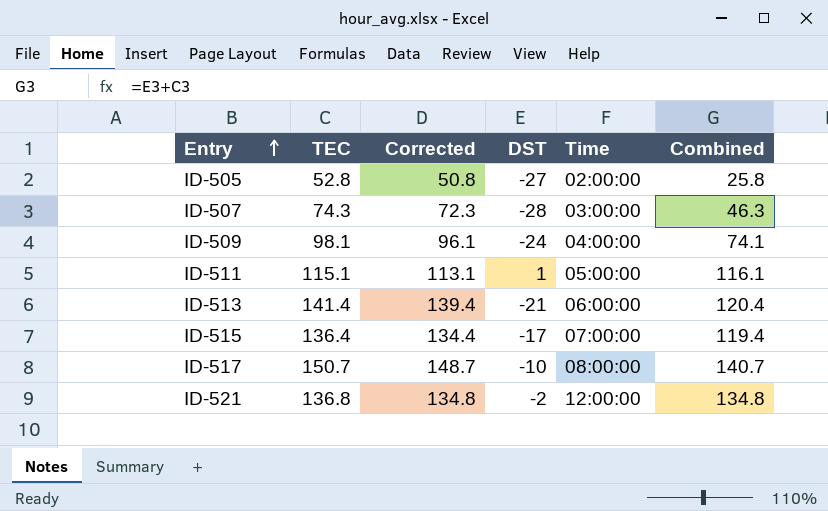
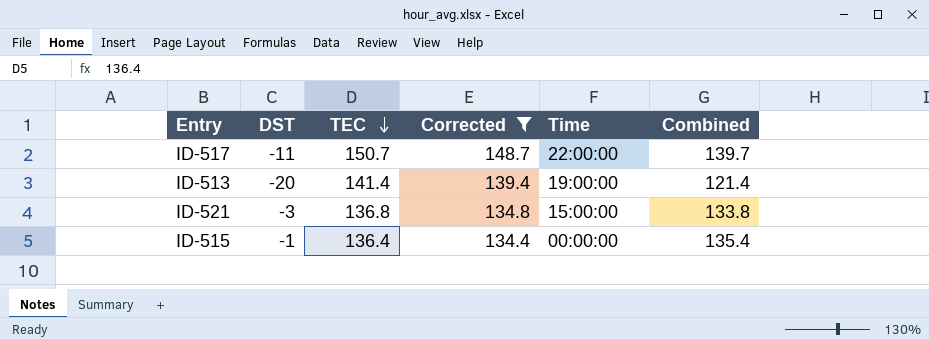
filter: none -> Corrected >= 134.4
row order: Entry ascending -> TEC descending
column DST | position: 4 -> 2
ID-517 | DST: -10 -> -11
ID-517 | Time: 08:00:00 -> 22:00:00
ID-517 | Combined: 140.7 -> 139.7
ID-513 | DST: -21 -> -20
ID-513 | Time: 06:00:00 -> 19:00:00
ID-513 | Combined: 120.4 -> 121.4
ID-521 | DST: -2 -> -3
ID-521 | Time: 12:00:00 -> 15:00:00
ID-521 | Combined: 134.8 -> 133.8
ID-515 | DST: -17 -> -1
ID-515 | Time: 07:00:00 -> 00:00:00
ID-515 | Combined: 119.4 -> 135.4

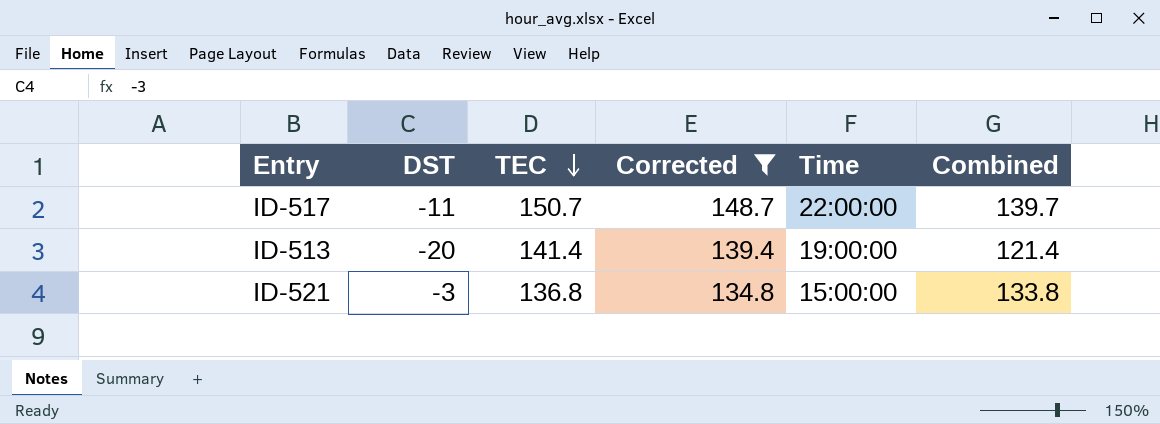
row ID-515: -1 | 136.4 | 134.4 | 00:00:00 | 135.4 -> none

